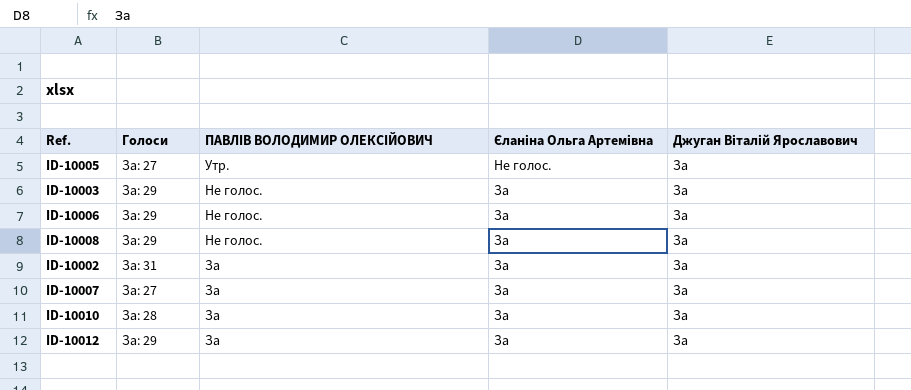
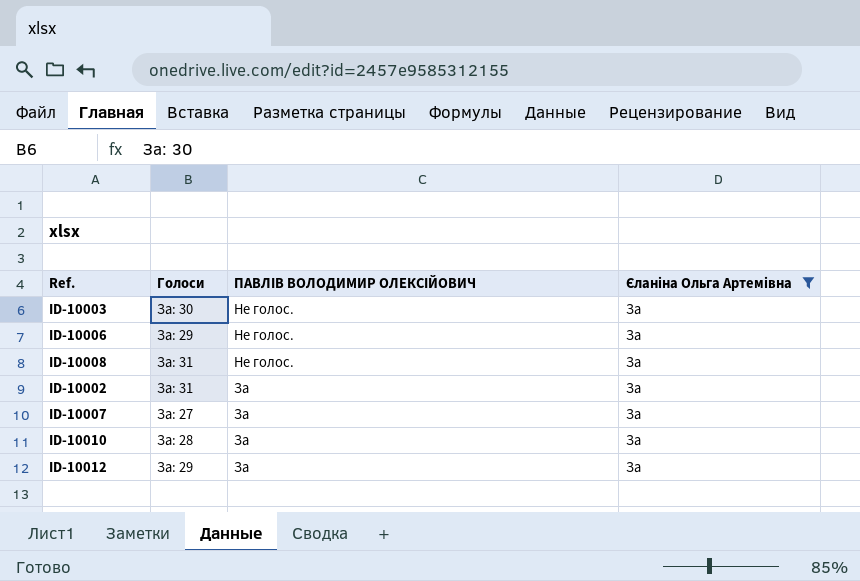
filter: none -> Єланіна Ольга Артемівна = За
column Джуган Віталій Ярославович | position: 5 -> none
ID-10003 | Голоси: За: 29 -> За: 30
ID-10008 | Голоси: За: 29 -> За: 31

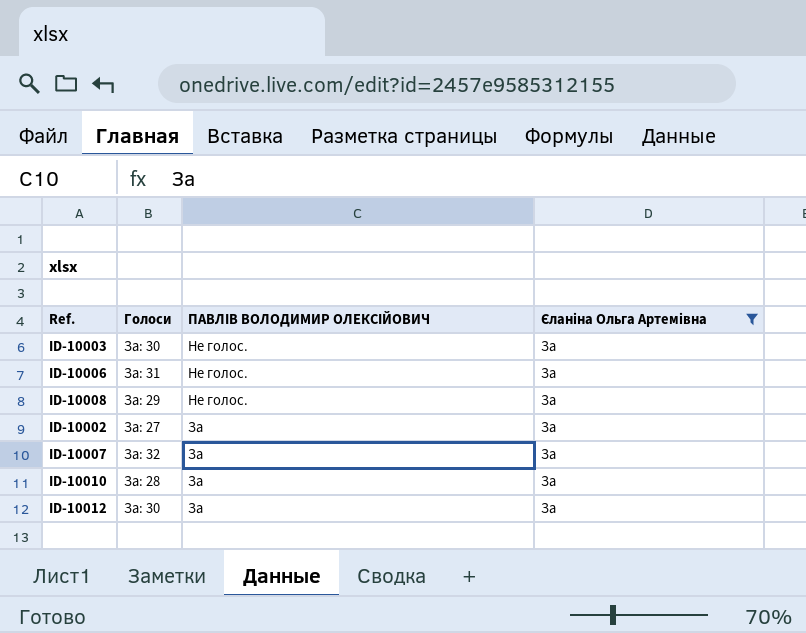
ID-10006 | Голоси: За: 29 -> За: 31
ID-10008 | Голоси: За: 31 -> За: 29
ID-10002 | Голоси: За: 31 -> За: 27
ID-10007 | Голоси: За: 27 -> За: 32
ID-10012 | Голоси: За: 29 -> За: 30

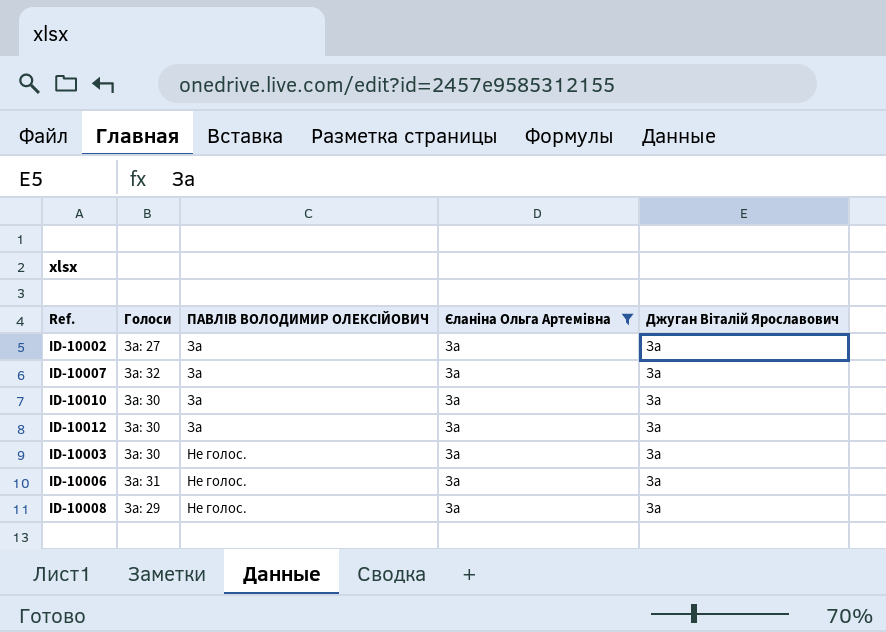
row order: ПАВЛІВ ВОЛОДИМИР ОЛЕКСІЙОВИЧ descending -> ПАВЛІВ ВОЛОДИМИР ОЛЕКСІЙОВИЧ ascending
column Джуган Віталій Ярославович | position: none -> 5
ID-10010 | Голоси: За: 28 -> За: 30

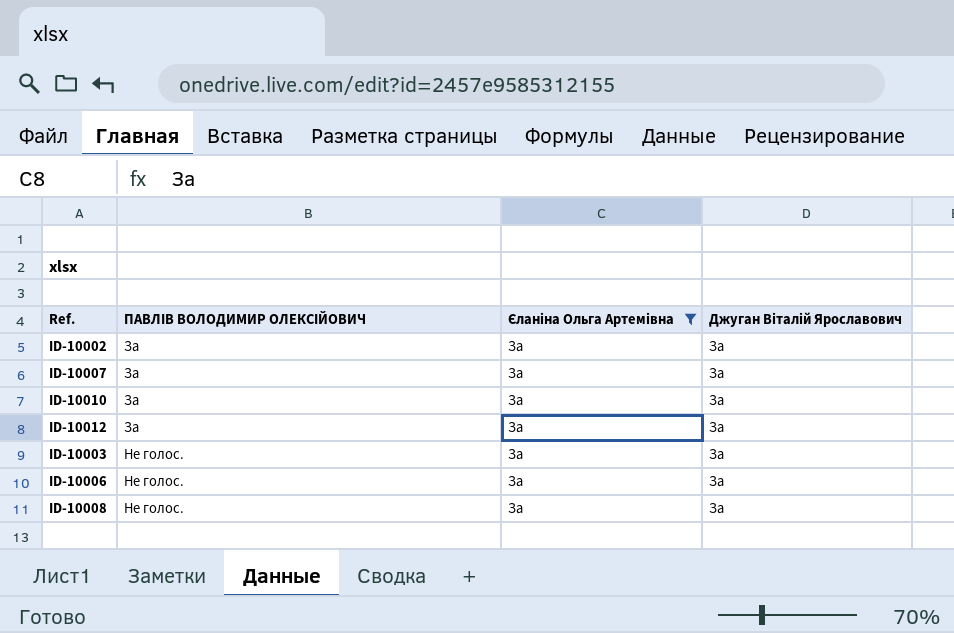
column Голоси | position: 2 -> none

